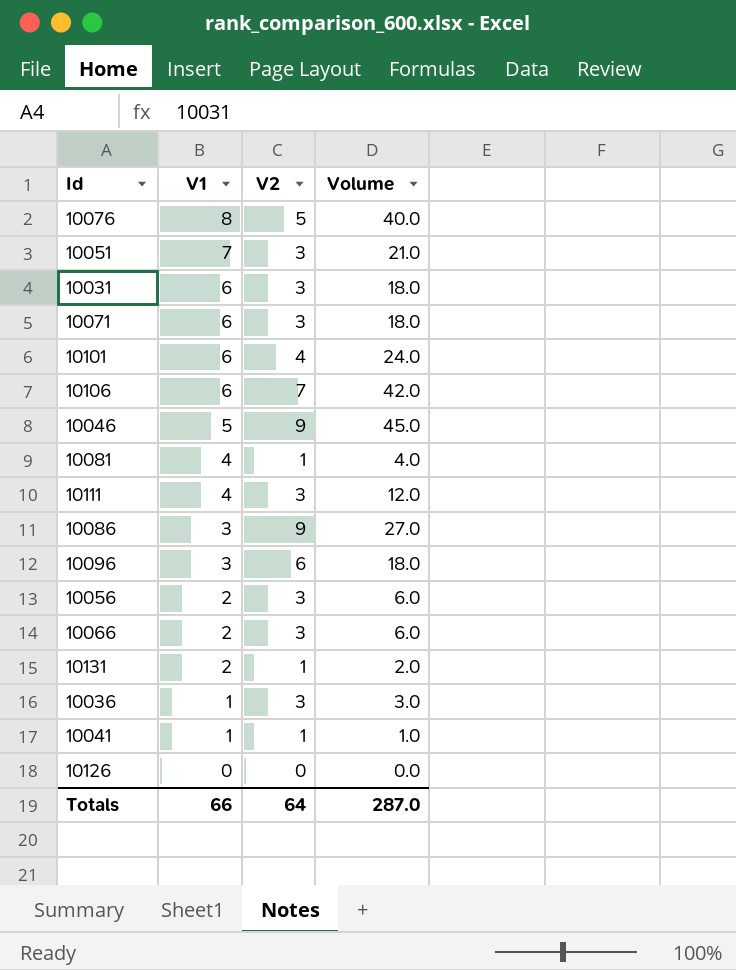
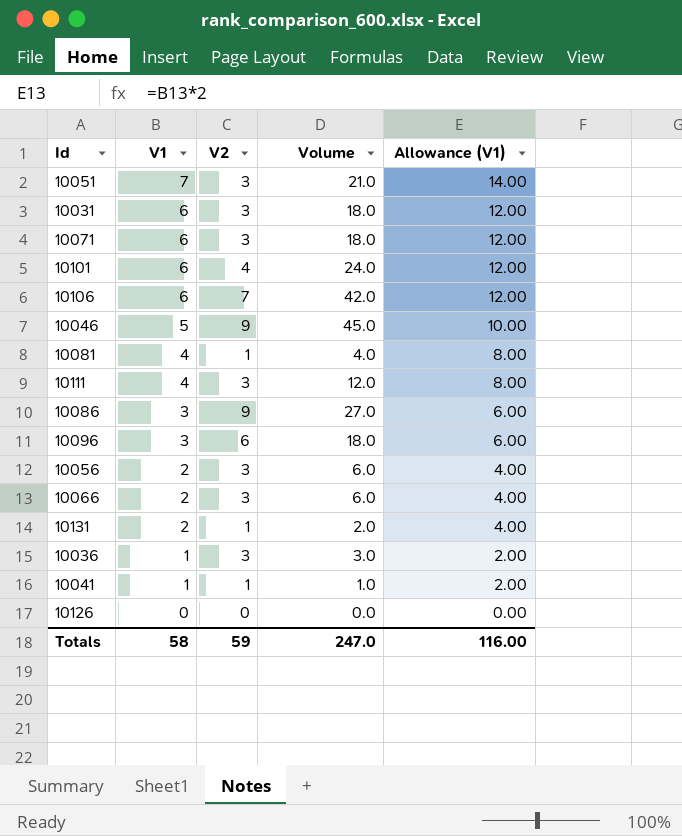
column Allowance (V1) | formula: none -> [V1] * 2
row 10076: 8 | 5 | 40.0 -> none
Totals | V1: 66 -> 58
Totals | V2: 64 -> 59
Totals | Volume: 287.0 -> 247.0

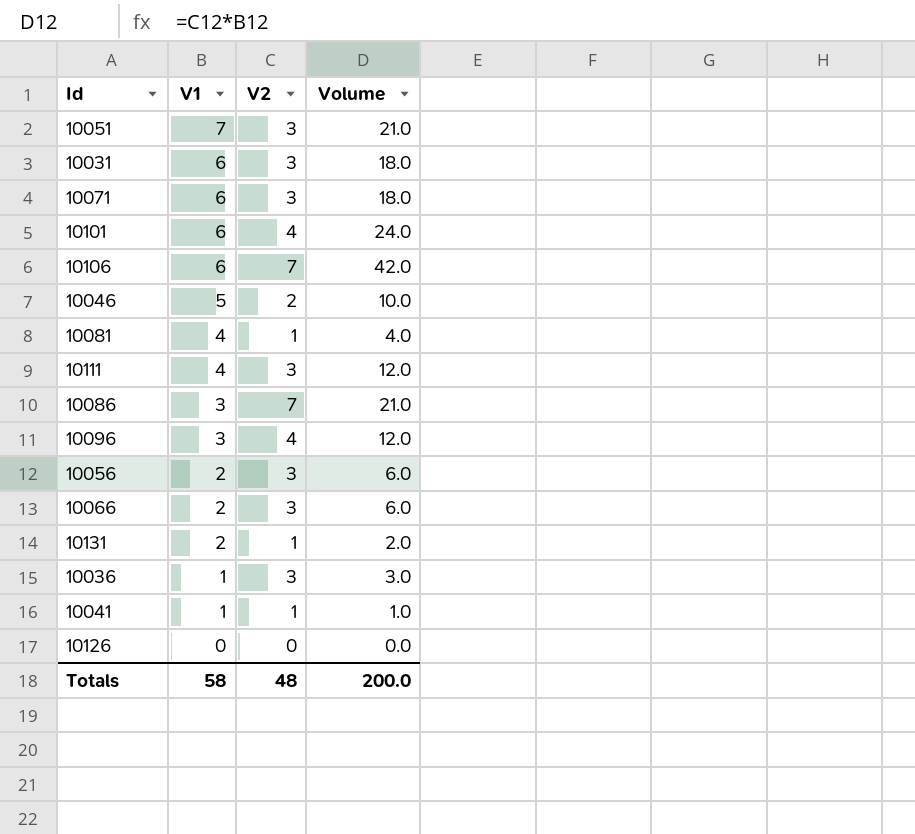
column Allowance (V1) | formula: [V1] * 2 -> none
10046 | V2: 9 -> 2
10046 | Volume: 45.0 -> 10.0
10086 | V2: 9 -> 7
10086 | Volume: 27.0 -> 21.0
10096 | V2: 6 -> 4
10096 | Volume: 18.0 -> 12.0
Totals | V2: 59 -> 48
Totals | Volume: 247.0 -> 200.0

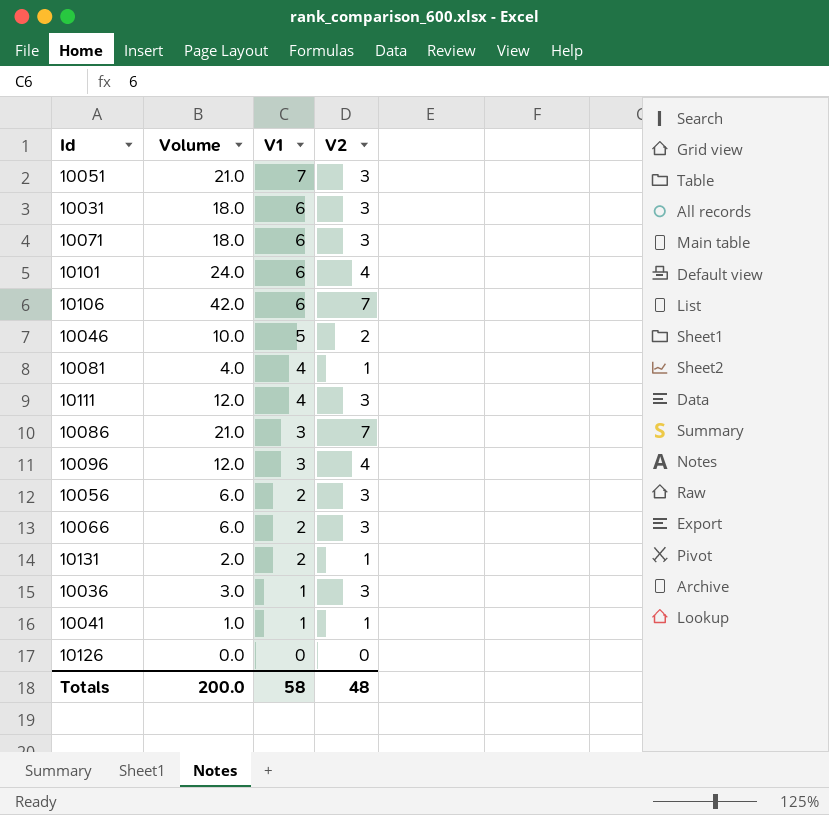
column Volume | position: 4 -> 2

